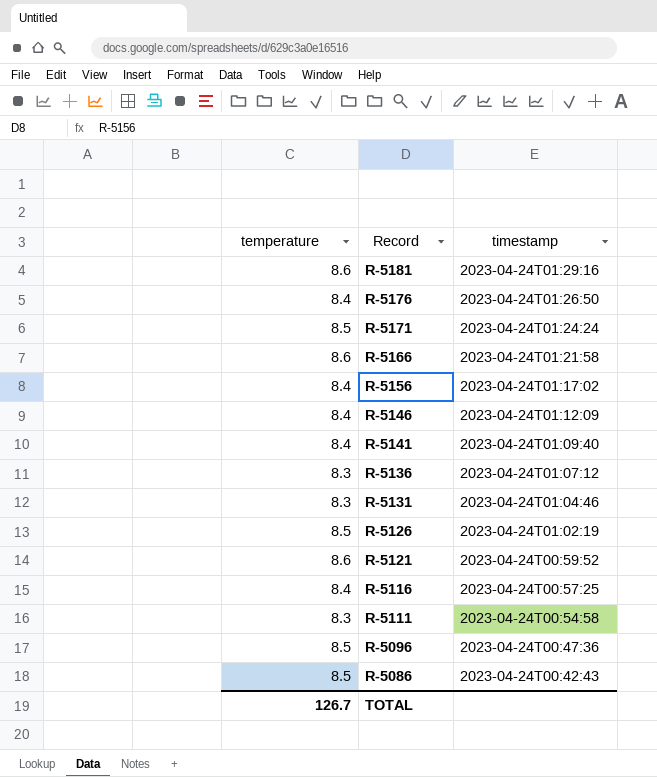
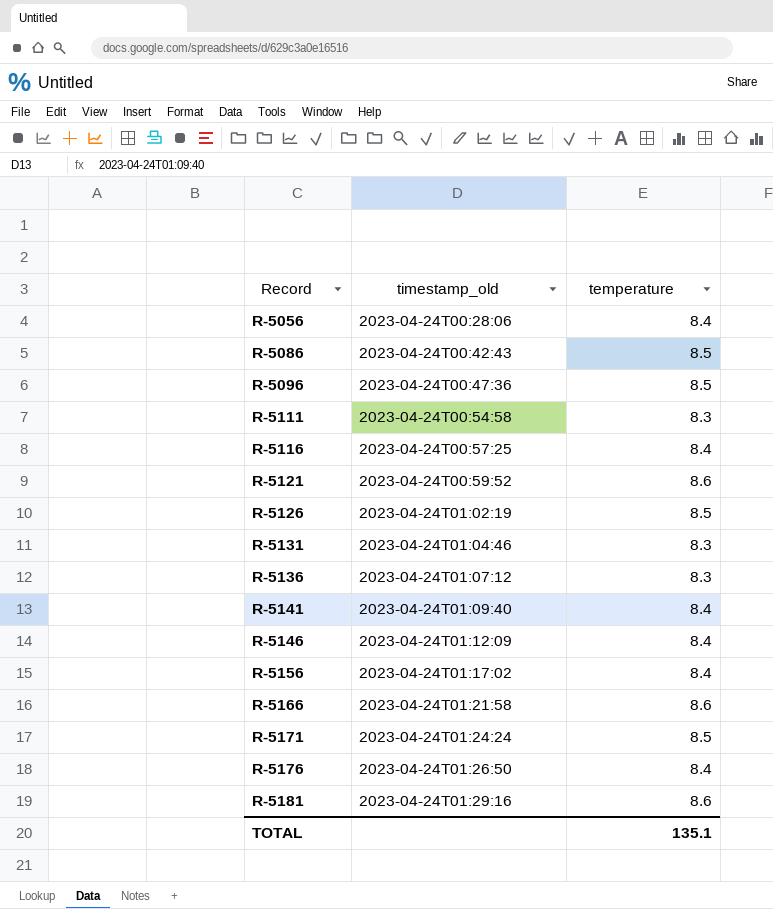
row order: Record descending -> Record ascending
column name: timestamp -> timestamp_old
column temperature | position: 1 -> 3
row R-5056: none -> 2023-04-24T00:28:06 | 8.4
TOTAL | temperature: 126.7 -> 135.1

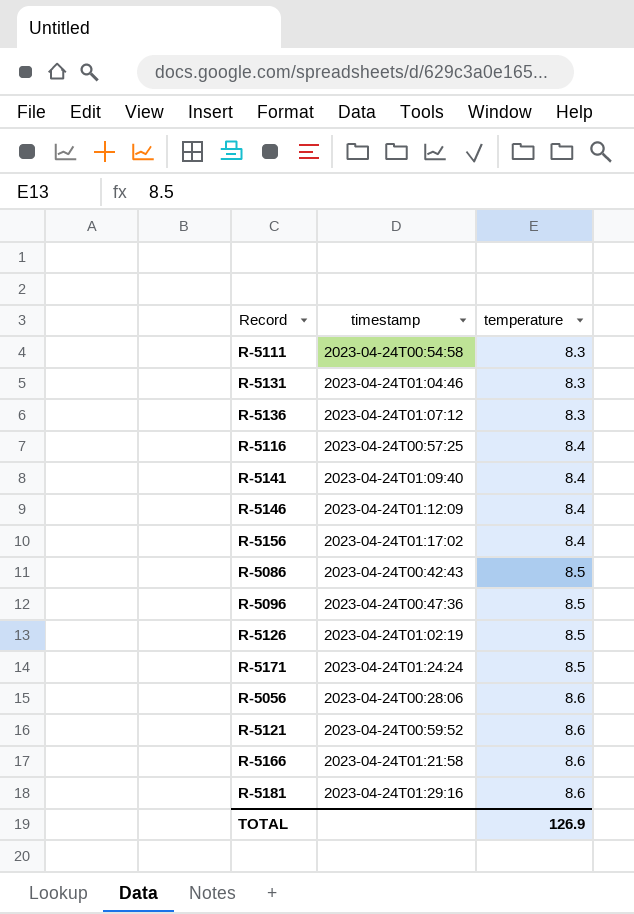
row order: Record ascending -> temperature ascending
column name: timestamp_old -> timestamp
row R-5176: 2023-04-24T01:26:50 | 8.4 -> none
R-5056 | temperature: 8.4 -> 8.6
TOTAL | temperature: 135.1 -> 126.9

